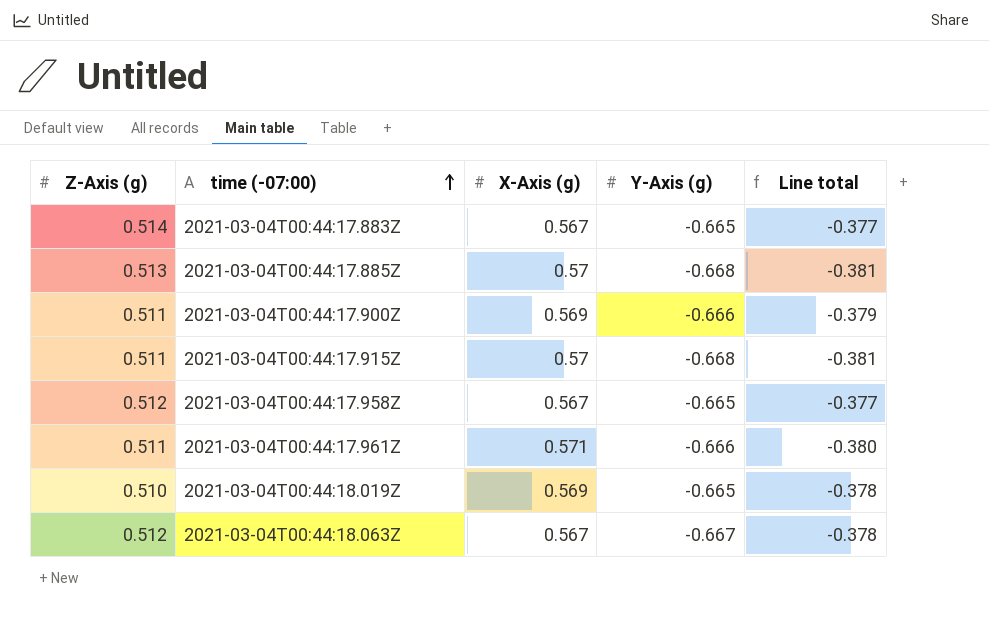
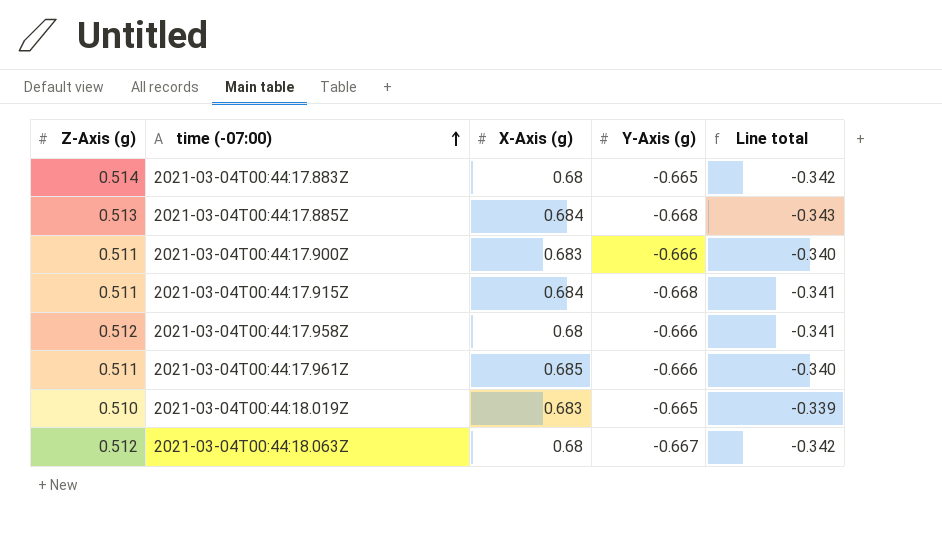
column Line total | formula: [X-Axis (g)] * [Y-Axis (g)] -> [Z-Axis (g)] * [Y-Axis (g)]
2021-03-04T00:44:17.883Z | X-Axis (g): 0.567 -> 0.68
2021-03-04T00:44:17.885Z | X-Axis (g): 0.57 -> 0.684
2021-03-04T00:44:17.900Z | X-Axis (g): 0.569 -> 0.683
2021-03-04T00:44:17.915Z | X-Axis (g): 0.57 -> 0.684
2021-03-04T00:44:17.958Z | X-Axis (g): 0.567 -> 0.68
2021-03-04T00:44:17.958Z | Y-Axis (g): -0.665 -> -0.666
2021-03-04T00:44:17.961Z | X-Axis (g): 0.571 -> 0.685
2021-03-04T00:44:18.019Z | X-Axis (g): 0.569 -> 0.683
2021-03-04T00:44:18.063Z | X-Axis (g): 0.567 -> 0.68

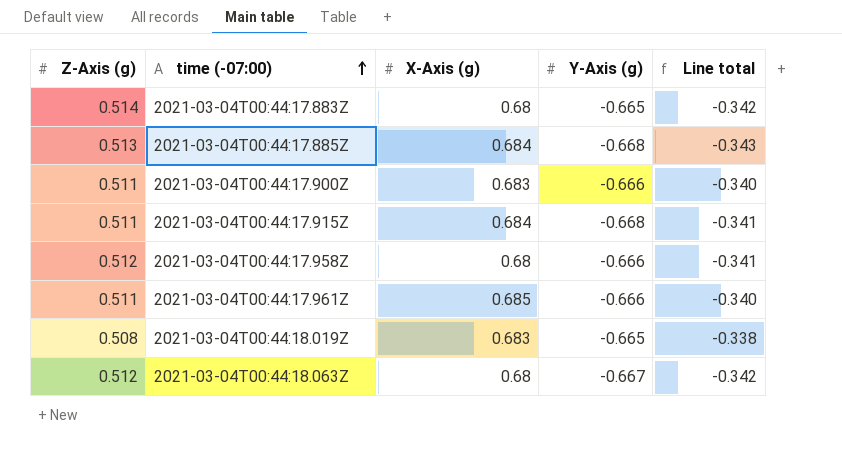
2021-03-04T00:44:18.019Z | Z-Axis (g): 0.510 -> 0.508
2021-03-04T00:44:18.019Z | Line total: -0.339 -> -0.338

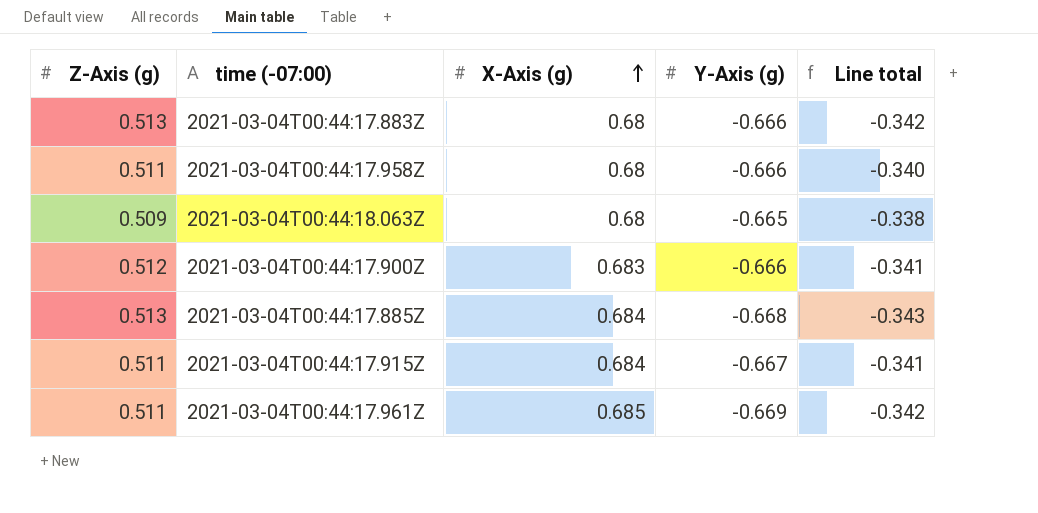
row order: time (-07:00) ascending -> X-Axis (g) ascending
row 2021-03-04T00:44:18.019Z: 0.508 | 0.683 | -0.665 | -0.338 -> none
2021-03-04T00:44:17.883Z | Z-Axis (g): 0.514 -> 0.513
2021-03-04T00:44:17.883Z | Y-Axis (g): -0.665 -> -0.666
2021-03-04T00:44:17.958Z | Z-Axis (g): 0.512 -> 0.511
2021-03-04T00:44:17.958Z | Line total: -0.341 -> -0.340
2021-03-04T00:44:18.063Z | Z-Axis (g): 0.512 -> 0.509
2021-03-04T00:44:18.063Z | Y-Axis (g): -0.667 -> -0.665
2021-03-04T00:44:18.063Z | Line total: -0.342 -> -0.338
2021-03-04T00:44:17.900Z | Z-Axis (g): 0.511 -> 0.512
2021-03-04T00:44:17.900Z | Line total: -0.340 -> -0.341
2021-03-04T00:44:17.915Z | Y-Axis (g): -0.668 -> -0.667
2021-03-04T00:44:17.961Z | Y-Axis (g): -0.666 -> -0.669
2021-03-04T00:44:17.961Z | Line total: -0.340 -> -0.342

